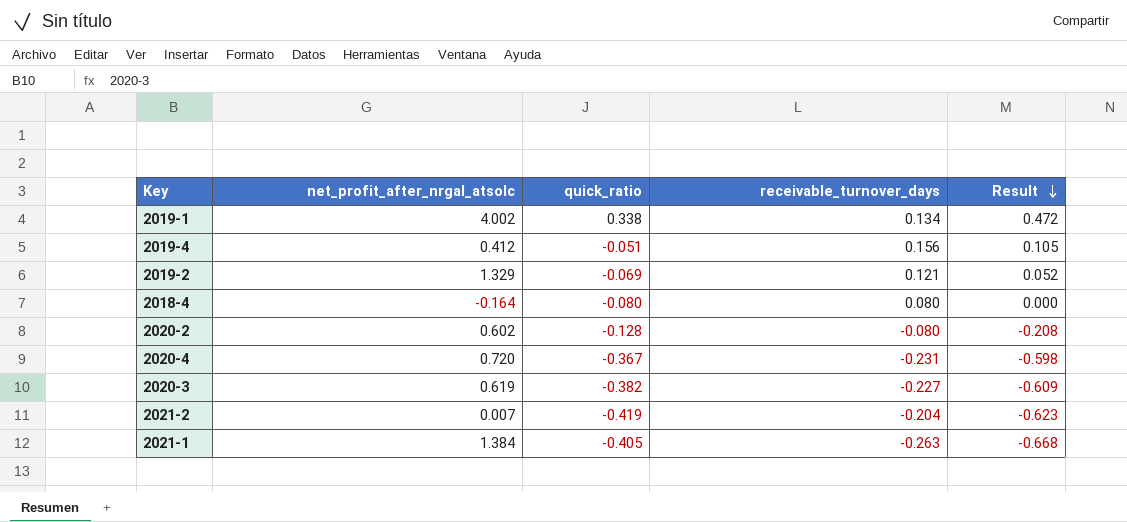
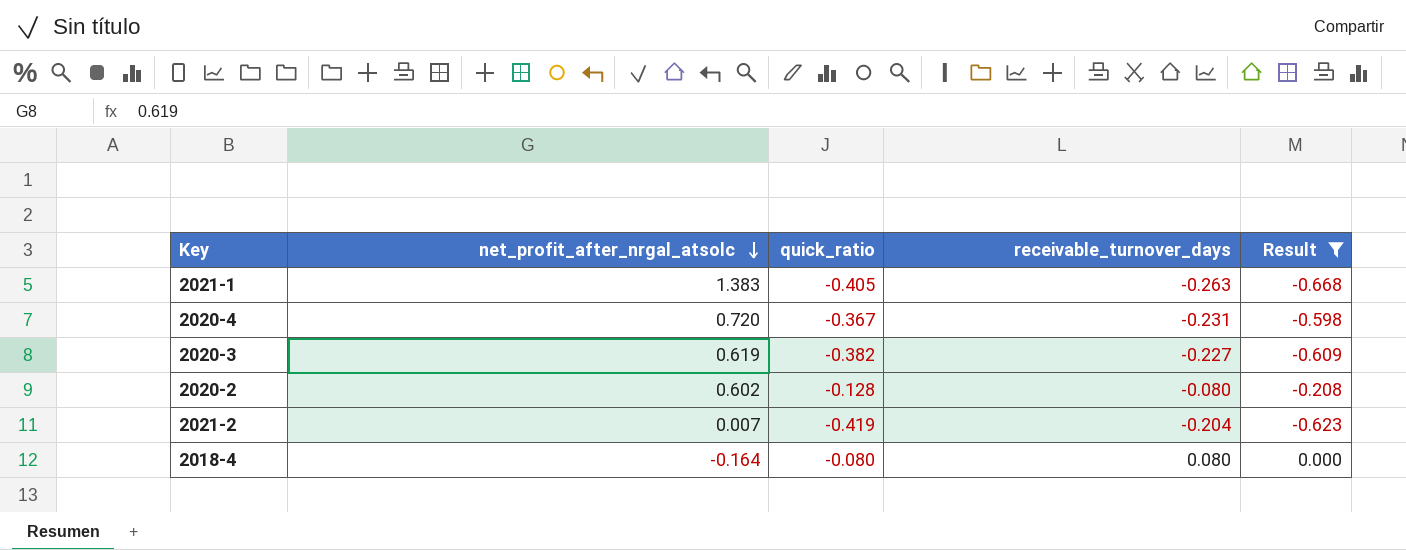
filter: none -> Result <= 0.000
row order: Result descending -> net_profit_after_nrgal_atsolc descending
2021-1 | net_profit_after_nrgal_atsolc: 1.384 -> 1.383

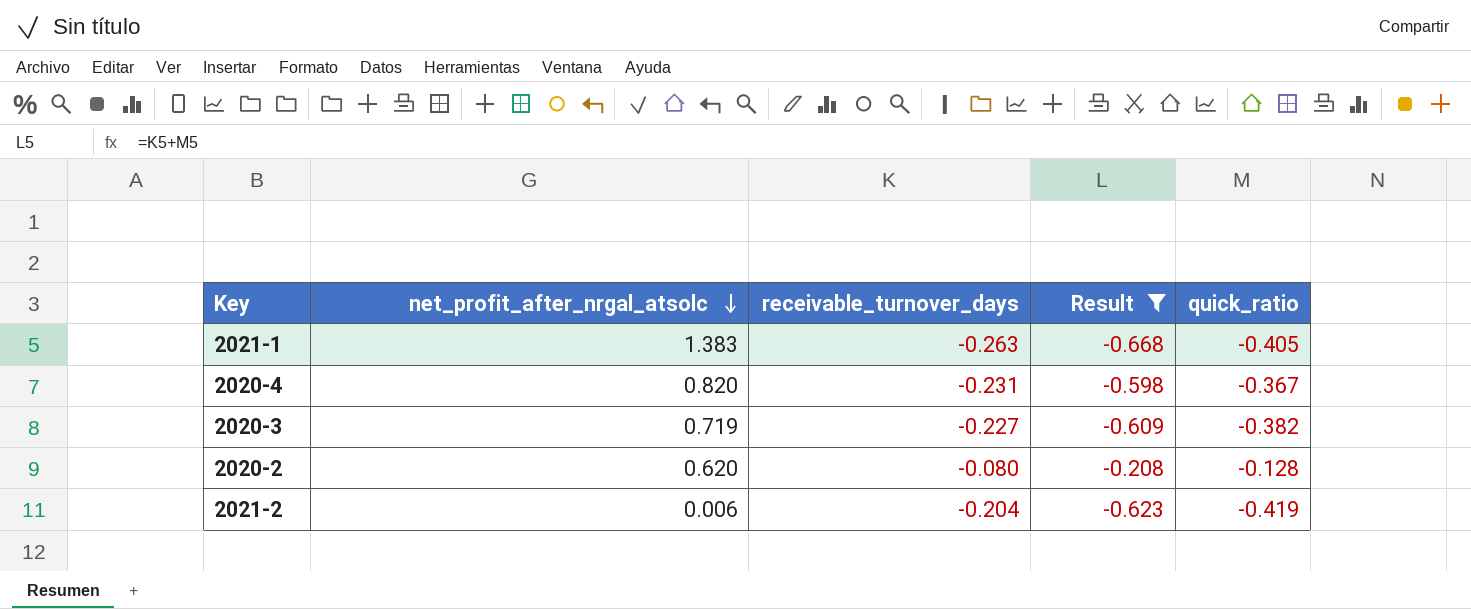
column quick_ratio | position: 3 -> 5
row 2018-4: -0.164 | -0.080 | 0.080 | 0.000 -> none
2020-4 | net_profit_after_nrgal_atsolc: 0.720 -> 0.820
2020-3 | net_profit_after_nrgal_atsolc: 0.619 -> 0.719
2020-2 | net_profit_after_nrgal_atsolc: 0.602 -> 0.620
2021-2 | net_profit_after_nrgal_atsolc: 0.007 -> 0.006

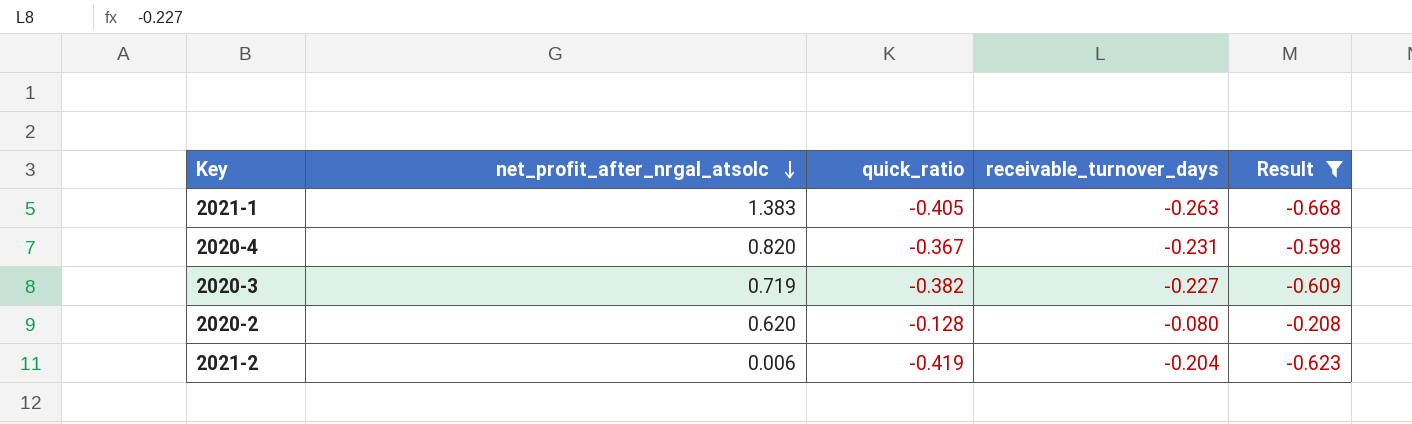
column quick_ratio | position: 5 -> 3

